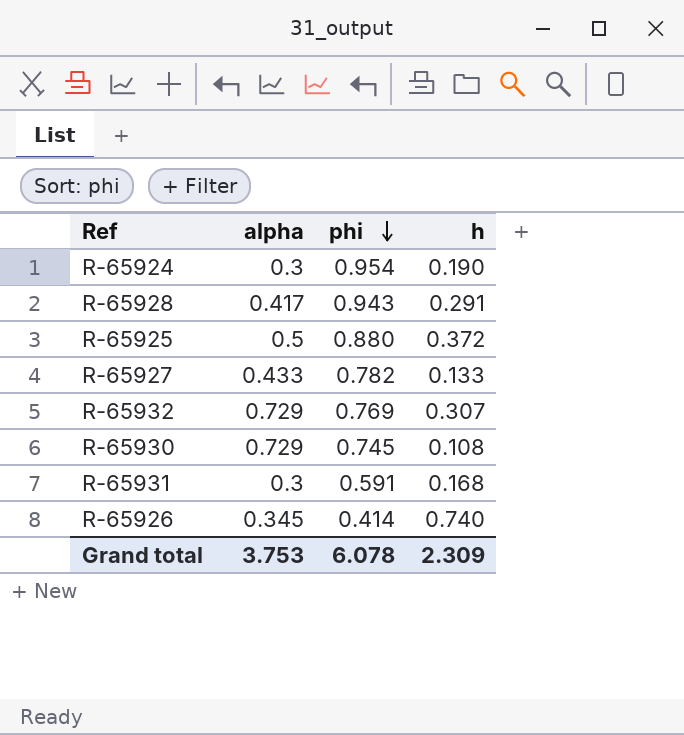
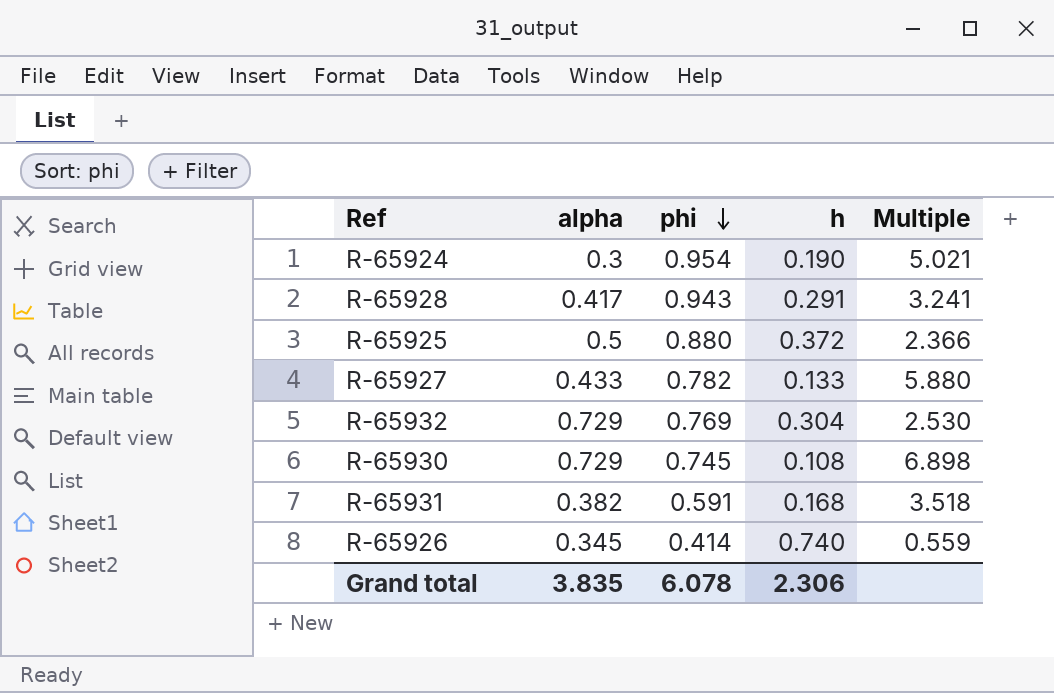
column Multiple | formula: none -> [phi] / [h]
R-65932 | h: 0.307 -> 0.304
R-65931 | alpha: 0.3 -> 0.382
Grand total | alpha: 3.753 -> 3.835
Grand total | h: 2.309 -> 2.306

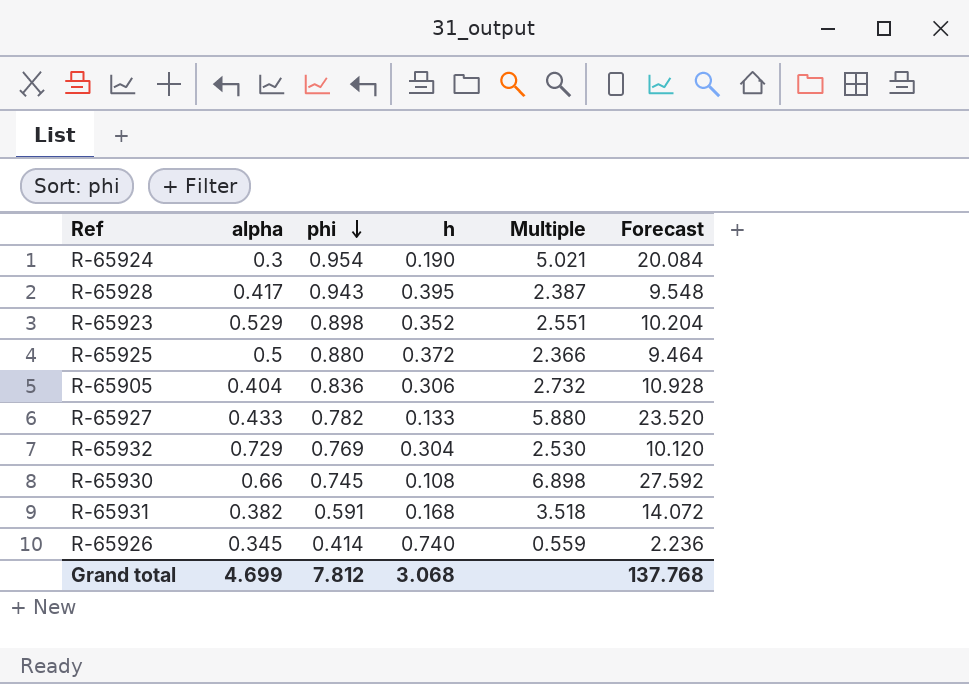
column Forecast | formula: none -> [Multiple] * 4
R-65928 | h: 0.291 -> 0.395
R-65928 | Multiple: 3.241 -> 2.387
row R-65923: none -> 0.529 | 0.898 | 0.352 | 2.551 | 10.204
row R-65905: none -> 0.404 | 0.836 | 0.306 | 2.732 | 10.928
R-65930 | alpha: 0.729 -> 0.66
Grand total | alpha: 3.835 -> 4.699
Grand total | phi: 6.078 -> 7.812
Grand total | h: 2.306 -> 3.068

